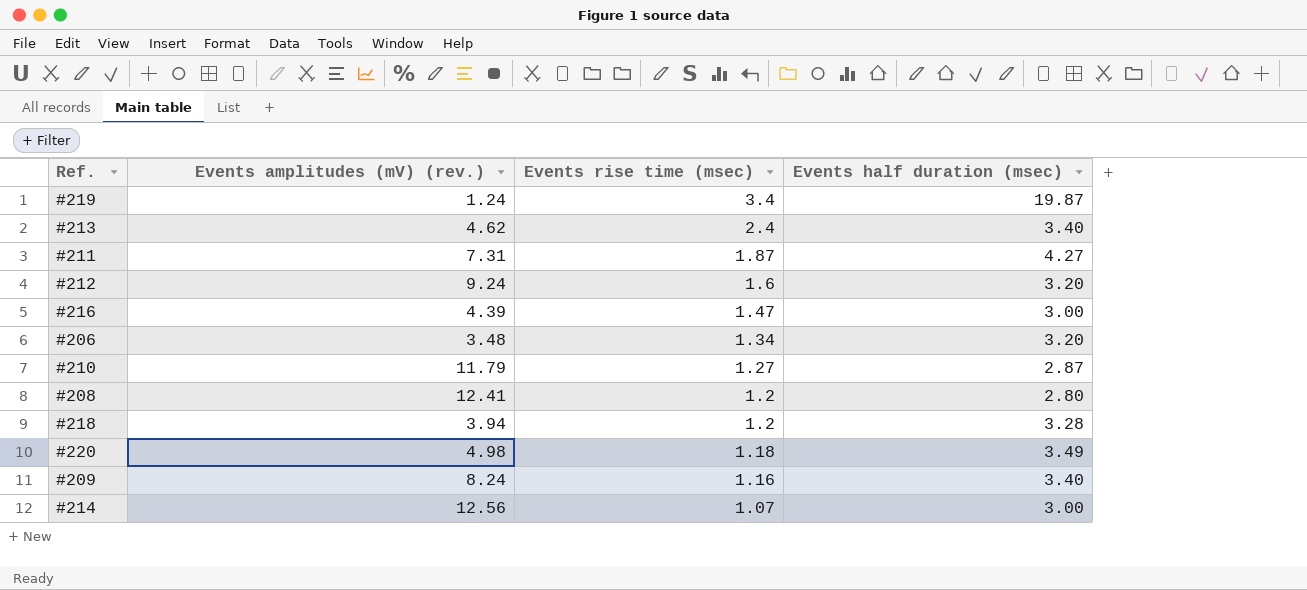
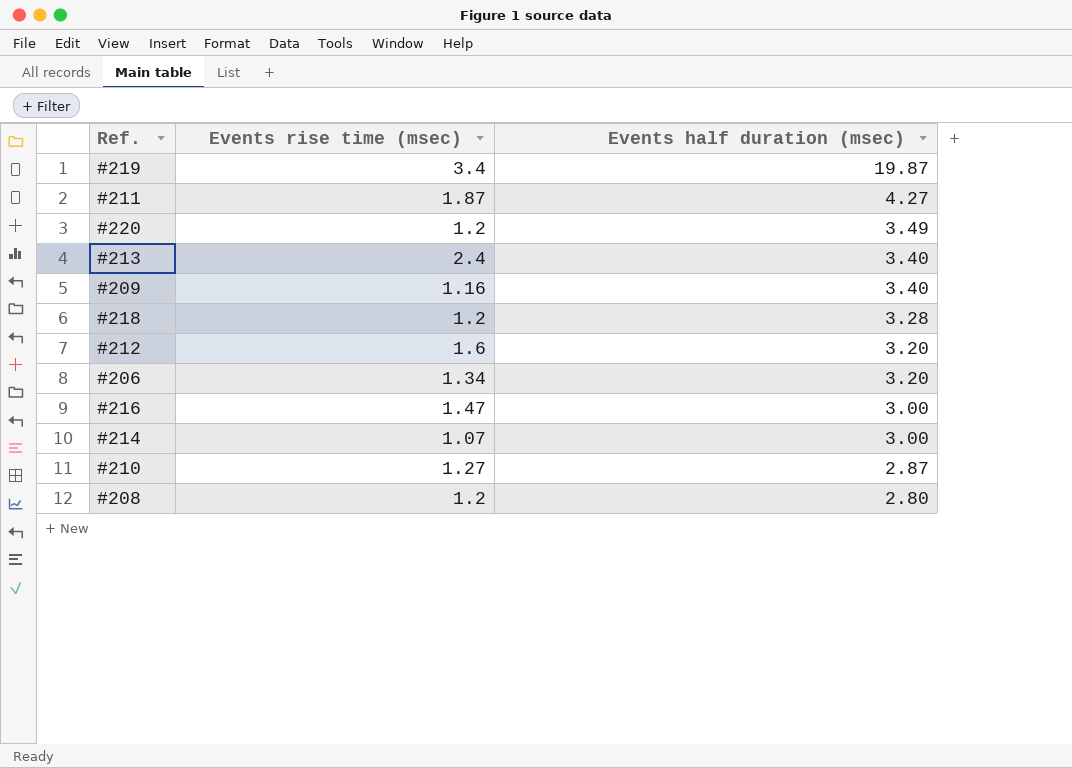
row order: Events rise time (msec) descending -> Events half duration (msec) descending
column Events amplitudes (mV) (rev.) | position: 2 -> none
#220 | Events rise time (msec): 1.18 -> 1.2

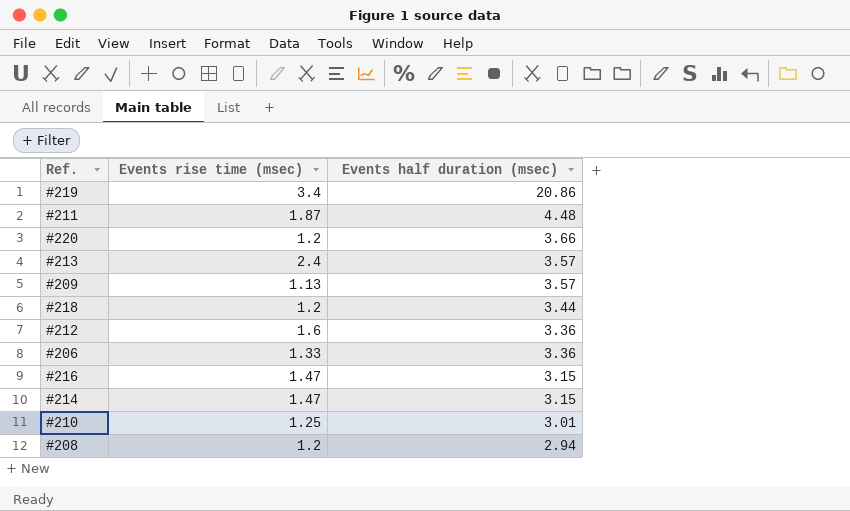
#219 | Events half duration (msec): 19.87 -> 20.86
#211 | Events half duration (msec): 4.27 -> 4.48
#220 | Events half duration (msec): 3.49 -> 3.66
#213 | Events half duration (msec): 3.40 -> 3.57
#209 | Events rise time (msec): 1.16 -> 1.13
#209 | Events half duration (msec): 3.40 -> 3.57
#218 | Events half duration (msec): 3.28 -> 3.44
#212 | Events half duration (msec): 3.20 -> 3.36
#206 | Events rise time (msec): 1.34 -> 1.33
#206 | Events half duration (msec): 3.20 -> 3.36
#216 | Events half duration (msec): 3.00 -> 3.15
#214 | Events rise time (msec): 1.07 -> 1.47
#214 | Events half duration (msec): 3.00 -> 3.15
#210 | Events rise time (msec): 1.27 -> 1.25
#210 | Events half duration (msec): 2.87 -> 3.01
#208 | Events half duration (msec): 2.80 -> 2.94

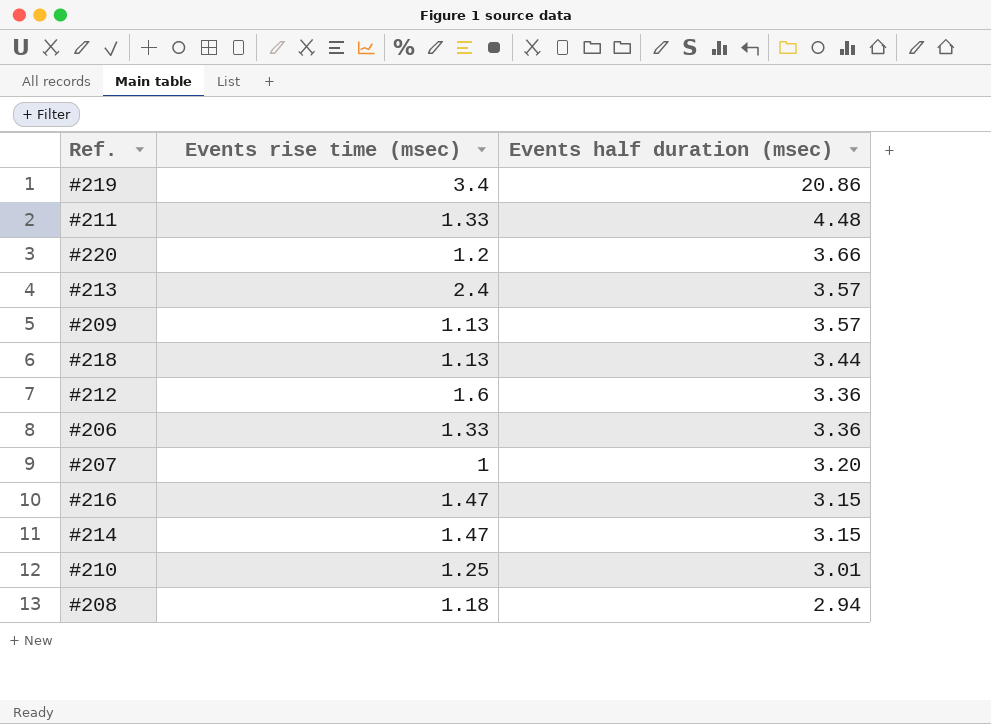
#211 | Events rise time (msec): 1.87 -> 1.33
#218 | Events rise time (msec): 1.2 -> 1.13
row #207: none -> 1 | 3.20
#208 | Events rise time (msec): 1.2 -> 1.18

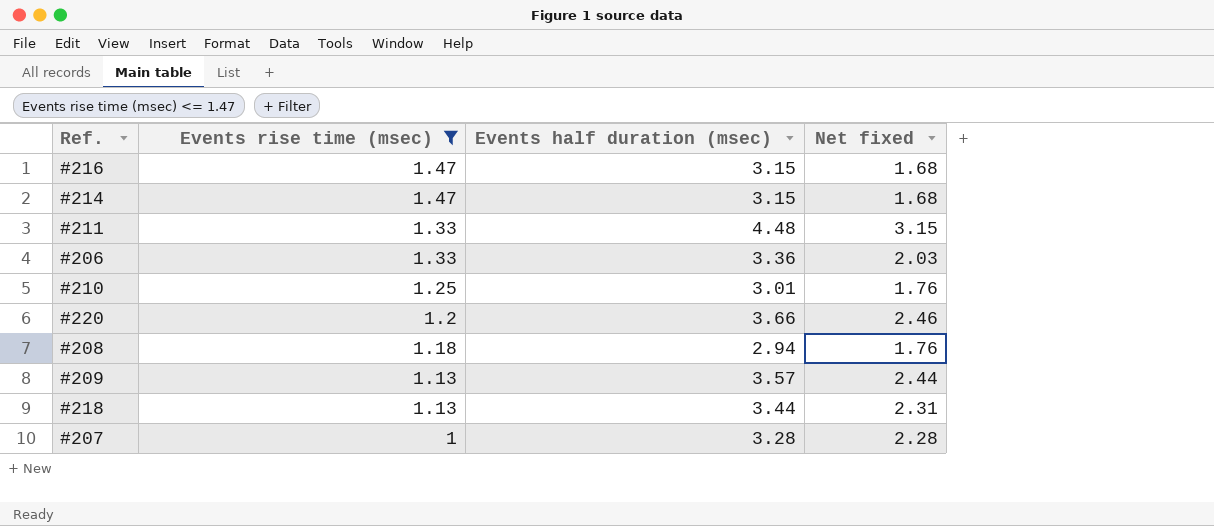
filter: none -> Events rise time (msec) <= 1.47
row order: Events half duration (msec) descending -> Events rise time (msec) descending
column Net fixed | formula: none -> [Events half duration (msec)] - [Events rise time (msec)]
#207 | Events half duration (msec): 3.20 -> 3.28

